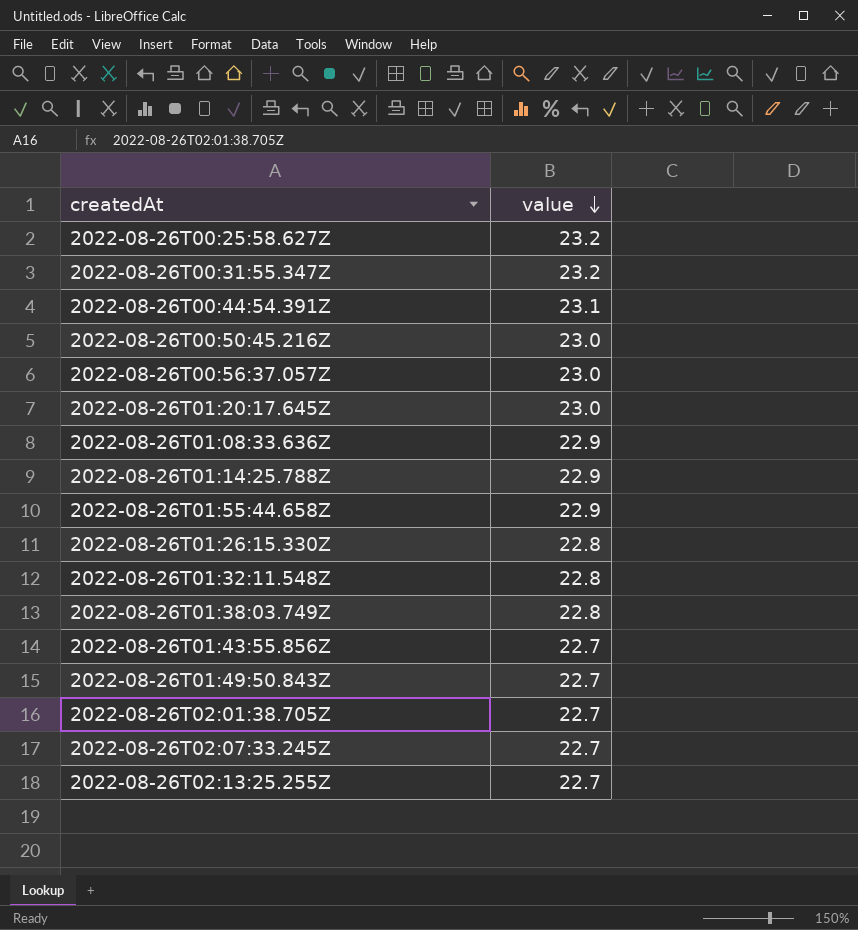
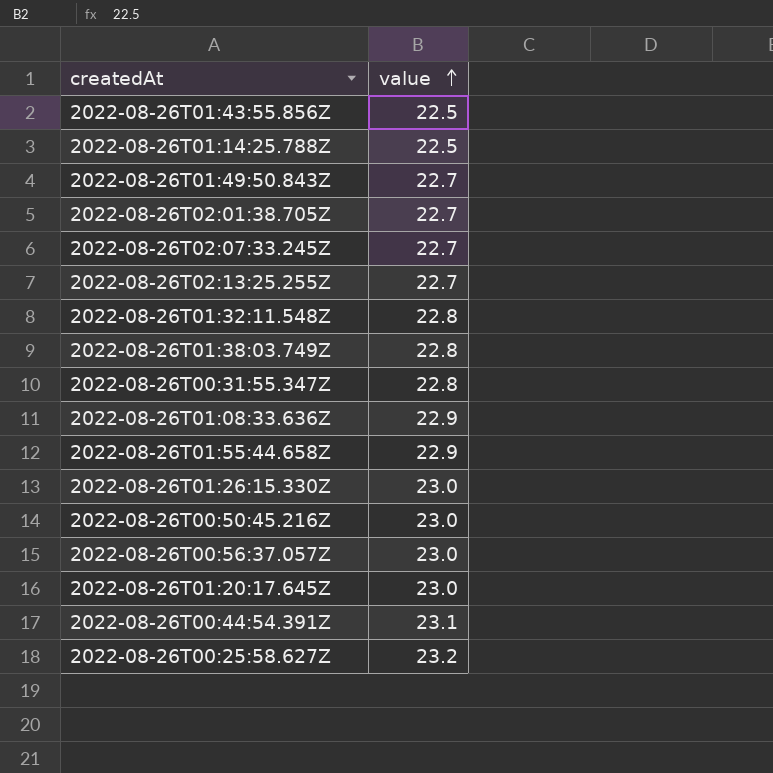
row order: value descending -> value ascending
2022-08-26T01:43:55.856Z | value: 22.7 -> 22.5
2022-08-26T01:14:25.788Z | value: 22.9 -> 22.5
2022-08-26T00:31:55.347Z | value: 23.2 -> 22.8
2022-08-26T01:26:15.330Z | value: 22.8 -> 23.0

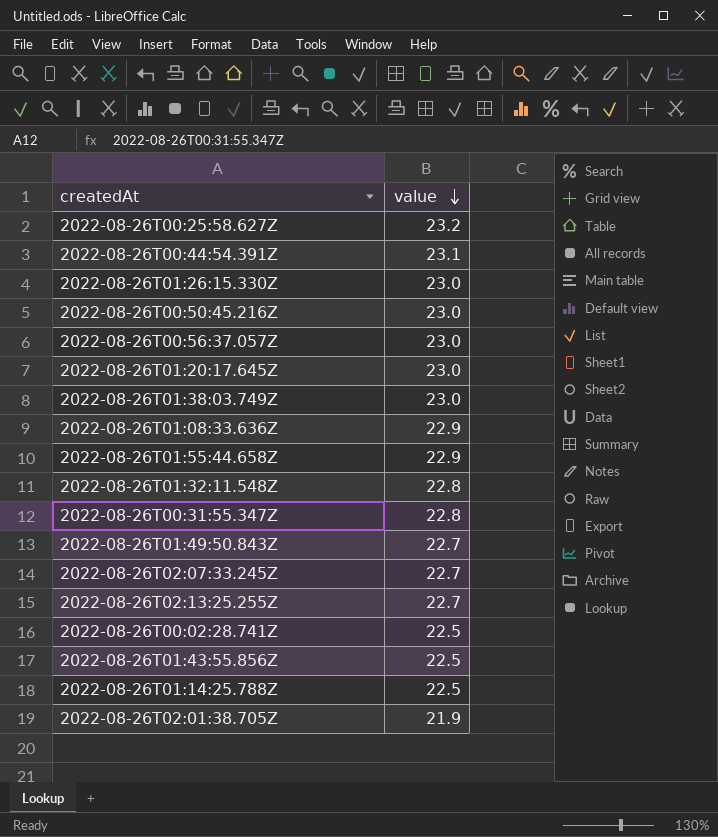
row order: value ascending -> value descending
2022-08-26T01:38:03.749Z | value: 22.8 -> 23.0
row 2022-08-26T00:02:28.741Z: none -> 22.5
2022-08-26T02:01:38.705Z | value: 22.7 -> 21.9

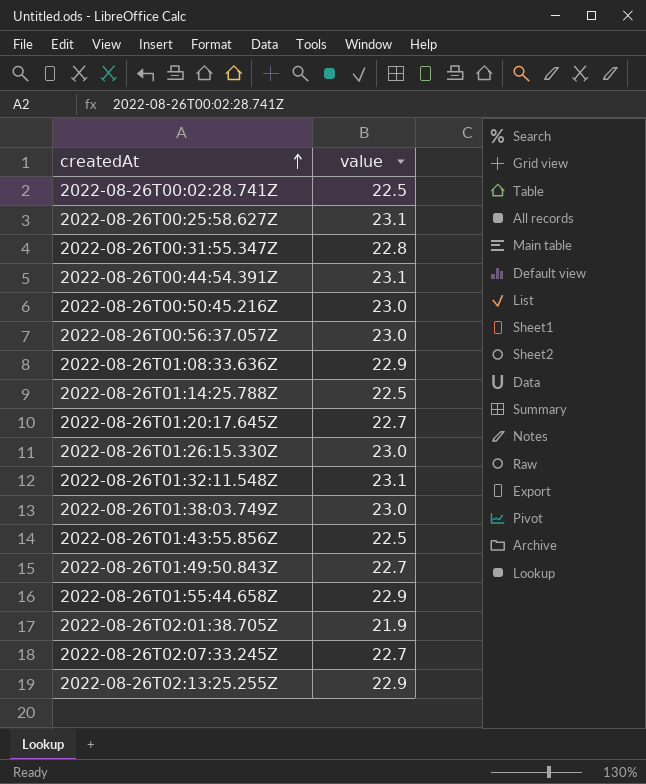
row order: value descending -> createdAt ascending
2022-08-26T00:25:58.627Z | value: 23.2 -> 23.1
2022-08-26T01:20:17.645Z | value: 23.0 -> 22.7
2022-08-26T01:32:11.548Z | value: 22.8 -> 23.1
2022-08-26T02:13:25.255Z | value: 22.7 -> 22.9

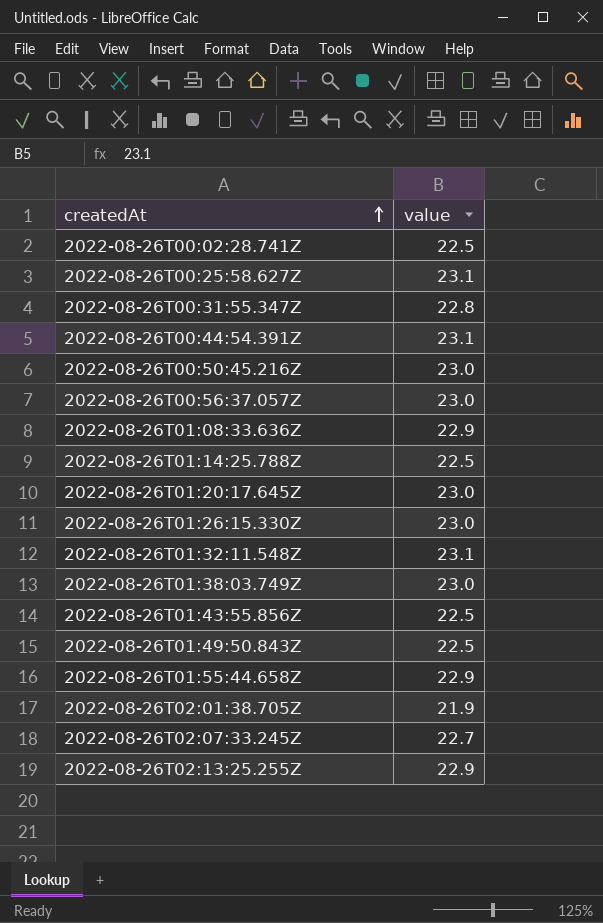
2022-08-26T01:20:17.645Z | value: 22.7 -> 23.0
2022-08-26T01:49:50.843Z | value: 22.7 -> 22.5

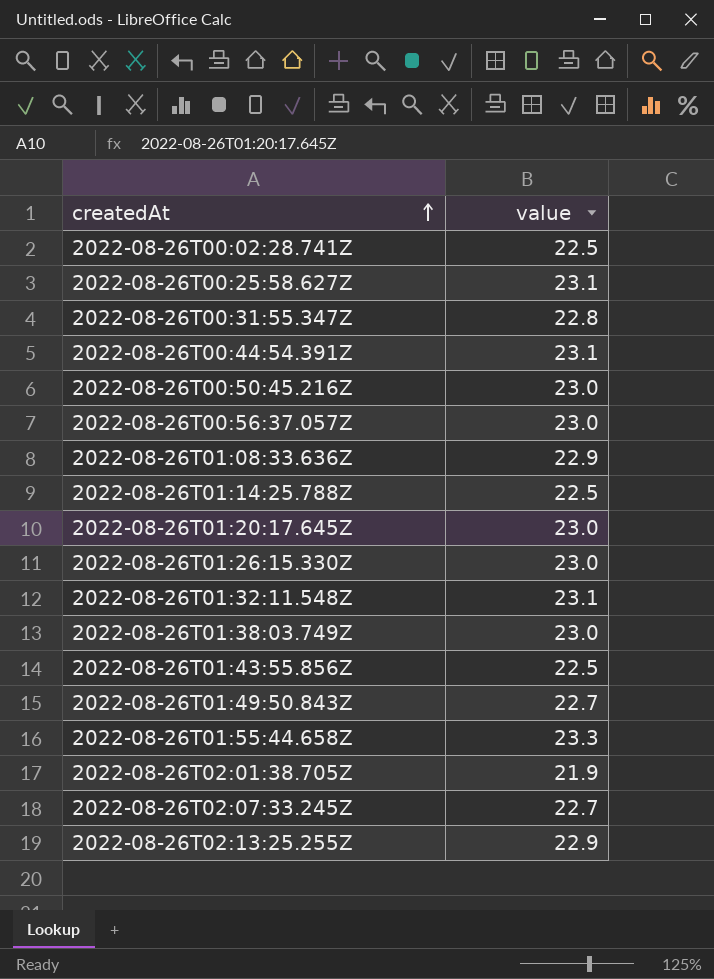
2022-08-26T01:49:50.843Z | value: 22.5 -> 22.7
2022-08-26T01:55:44.658Z | value: 22.9 -> 23.3

